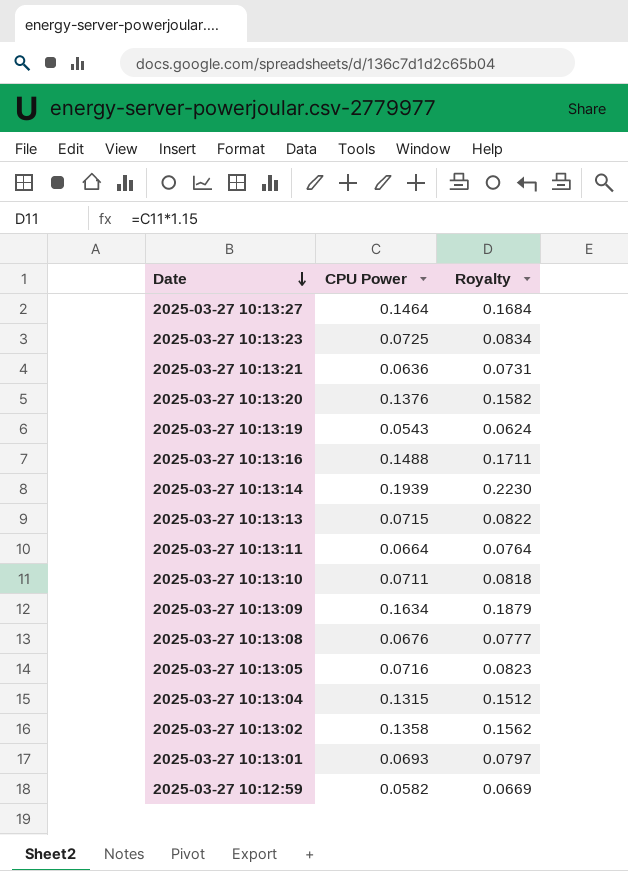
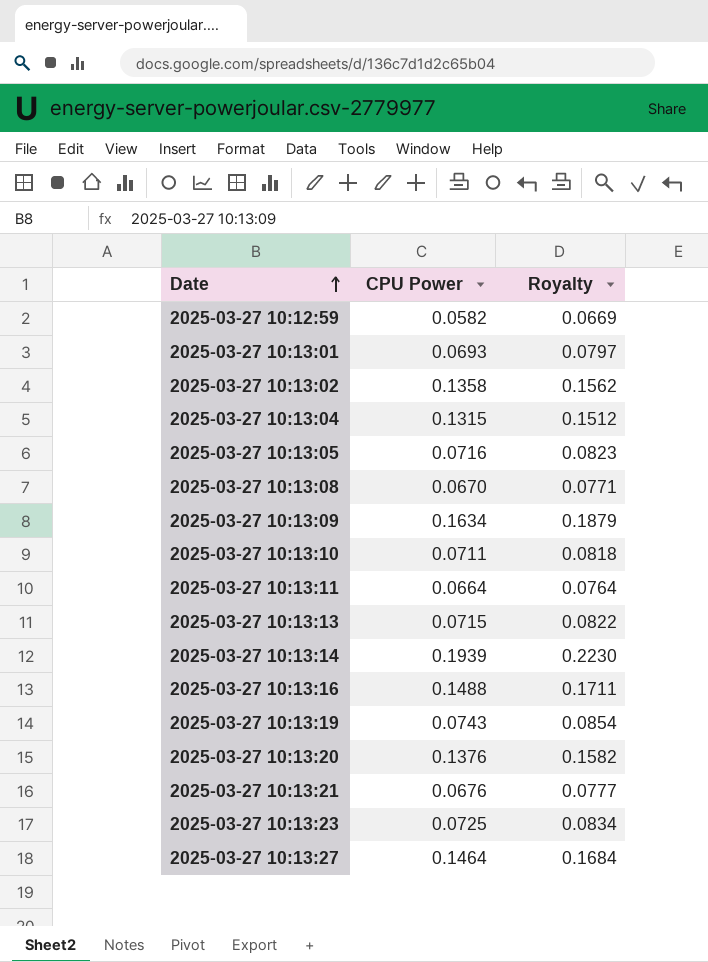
row order: Date descending -> Date ascending
2025-03-27 10:13:08 | CPU Power: 0.0676 -> 0.0670
2025-03-27 10:13:08 | Royalty: 0.0777 -> 0.0771
2025-03-27 10:13:19 | CPU Power: 0.0543 -> 0.0743
2025-03-27 10:13:19 | Royalty: 0.0624 -> 0.0854
2025-03-27 10:13:21 | CPU Power: 0.0636 -> 0.0676
2025-03-27 10:13:21 | Royalty: 0.0731 -> 0.0777

